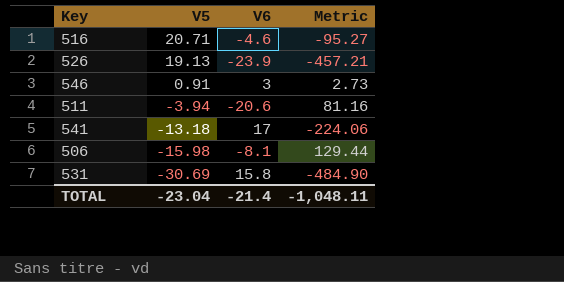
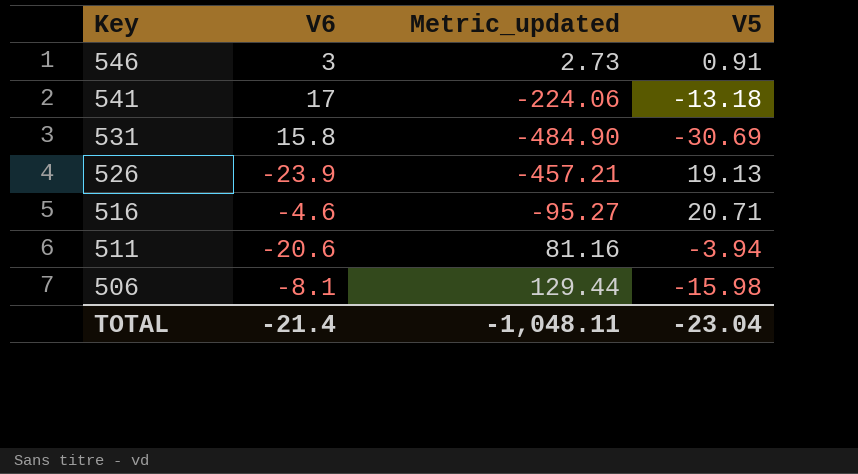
row order: V5 descending -> Key descending
column name: Metric -> Metric_updated
column V5 | position: 2 -> 4

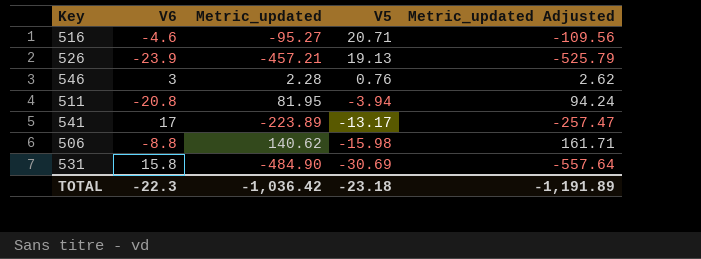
row order: Key descending -> V5 descending
column Metric_updated Adjusted | formula: none -> [Metric_updated] * 1.15
546 | Metric_updated: 2.73 -> 2.28
546 | V5: 0.91 -> 0.76
511 | V6: -20.6 -> -20.8
511 | Metric_updated: 81.16 -> 81.95
541 | Metric_updated: -224.06 -> -223.89
541 | V5: -13.18 -> -13.17
506 | V6: -8.1 -> -8.8
506 | Metric_updated: 129.44 -> 140.62
TOTAL | V6: -21.4 -> -22.3
TOTAL | Metric_updated: -1,048.11 -> -1,036.42
TOTAL | V5: -23.04 -> -23.18

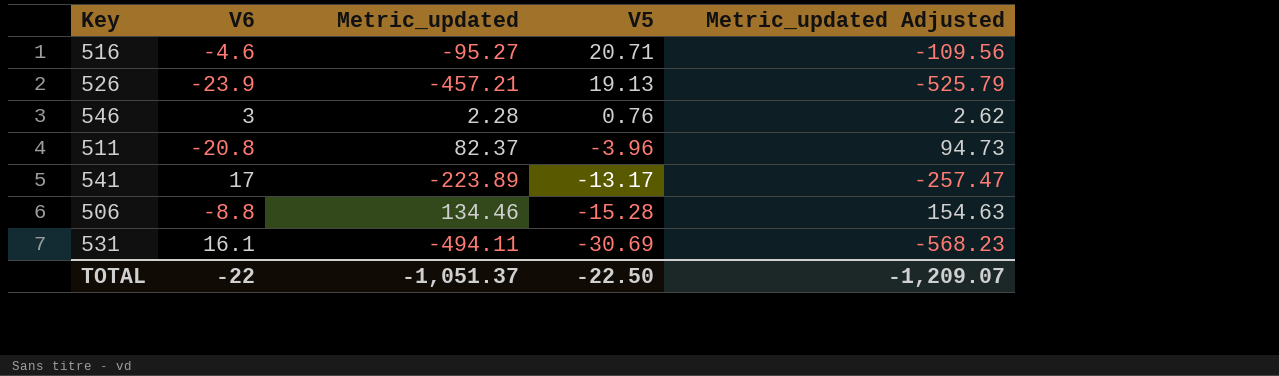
511 | Metric_updated: 81.95 -> 82.37
511 | V5: -3.94 -> -3.96
511 | Metric_updated Adjusted: 94.24 -> 94.73
506 | Metric_updated: 140.62 -> 134.46
506 | V5: -15.98 -> -15.28
506 | Metric_updated Adjusted: 161.71 -> 154.63
531 | V6: 15.8 -> 16.1
531 | Metric_updated: -484.90 -> -494.11
531 | Metric_updated Adjusted: -557.64 -> -568.23
TOTAL | V6: -22.3 -> -22
TOTAL | Metric_updated: -1,036.42 -> -1,051.37
TOTAL | V5: -23.18 -> -22.50
TOTAL | Metric_updated Adjusted: -1,191.89 -> -1,209.07

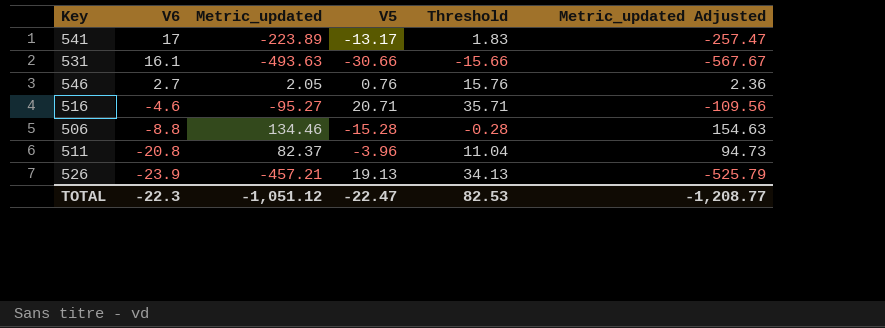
row order: V5 descending -> V6 descending
column Threshold | formula: none -> [V5] + 15
531 | Metric_updated: -494.11 -> -493.63
531 | V5: -30.69 -> -30.66
531 | Metric_updated Adjusted: -568.23 -> -567.67
546 | V6: 3 -> 2.7
546 | Metric_updated: 2.28 -> 2.05
546 | Metric_updated Adjusted: 2.62 -> 2.36
TOTAL | V6: -22 -> -22.3
TOTAL | Metric_updated: -1,051.37 -> -1,051.12
TOTAL | V5: -22.50 -> -22.47
TOTAL | Metric_updated Adjusted: -1,209.07 -> -1,208.77

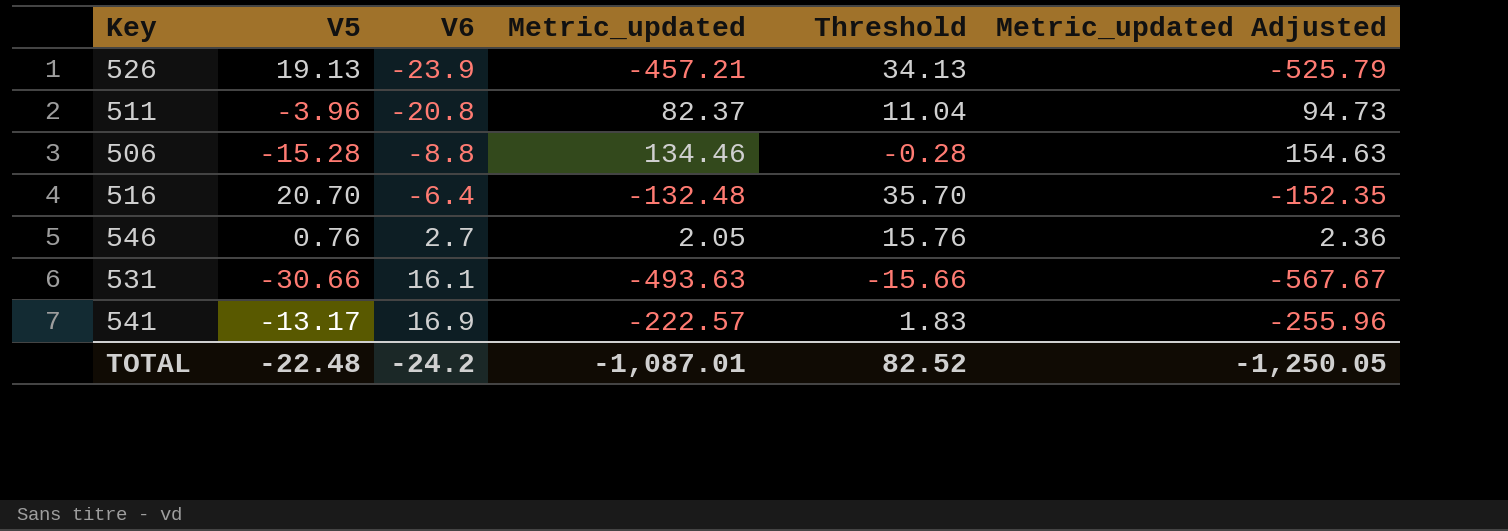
row order: V6 descending -> V6 ascending
column V5 | position: 4 -> 2
516 | V5: 20.71 -> 20.70
516 | V6: -4.6 -> -6.4
516 | Metric_updated: -95.27 -> -132.48
516 | Threshold: 35.71 -> 35.70
516 | Metric_updated Adjusted: -109.56 -> -152.35
541 | V6: 17 -> 16.9
541 | Metric_updated: -223.89 -> -222.57
541 | Metric_updated Adjusted: -257.47 -> -255.96
TOTAL | V5: -22.47 -> -22.48
TOTAL | V6: -22.3 -> -24.2
TOTAL | Metric_updated: -1,051.12 -> -1,087.01
TOTAL | Threshold: 82.53 -> 82.52
TOTAL | Metric_updated Adjusted: -1,208.77 -> -1,250.05

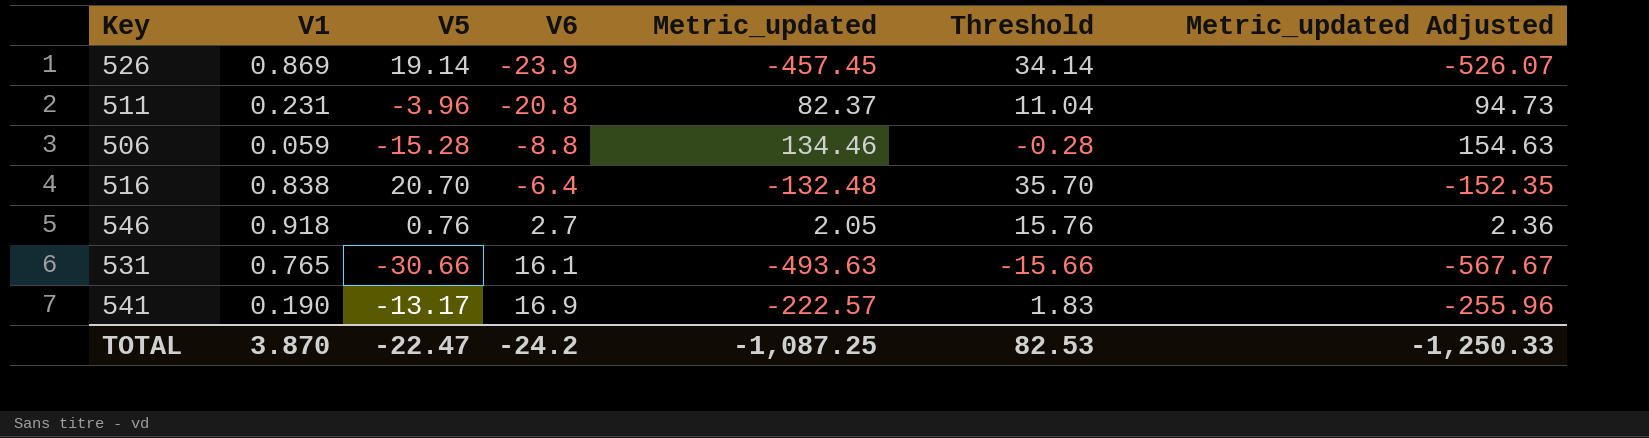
column V1 | position: none -> 2
526 | V5: 19.13 -> 19.14
526 | Metric_updated: -457.21 -> -457.45
526 | Threshold: 34.13 -> 34.14
526 | Metric_updated Adjusted: -525.79 -> -526.07
TOTAL | V5: -22.48 -> -22.47
TOTAL | Metric_updated: -1,087.01 -> -1,087.25
TOTAL | Threshold: 82.52 -> 82.53
TOTAL | Metric_updated Adjusted: -1,250.05 -> -1,250.33

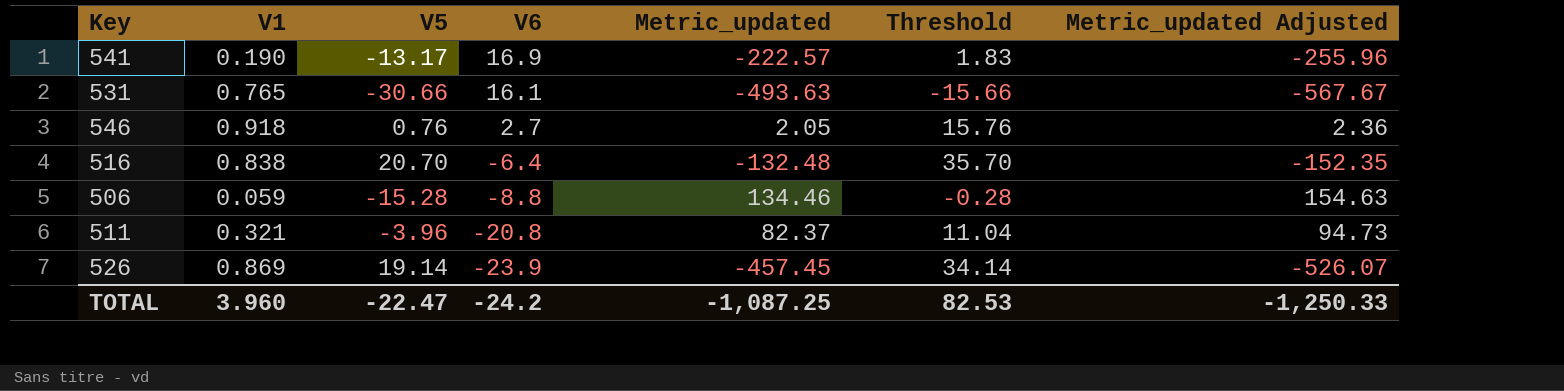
row order: V6 ascending -> V6 descending
511 | V1: 0.231 -> 0.321
TOTAL | V1: 3.870 -> 3.960

